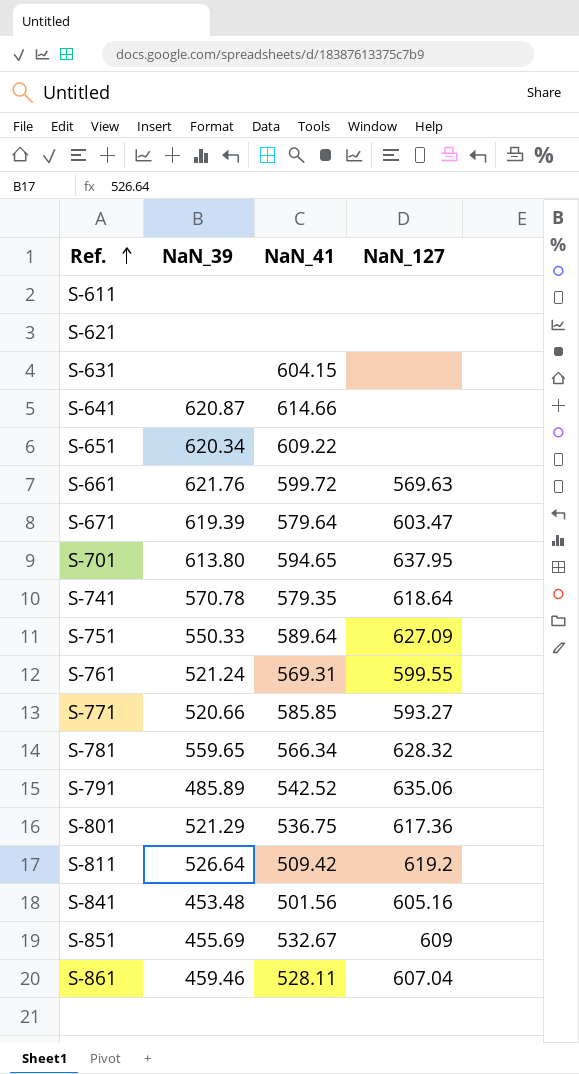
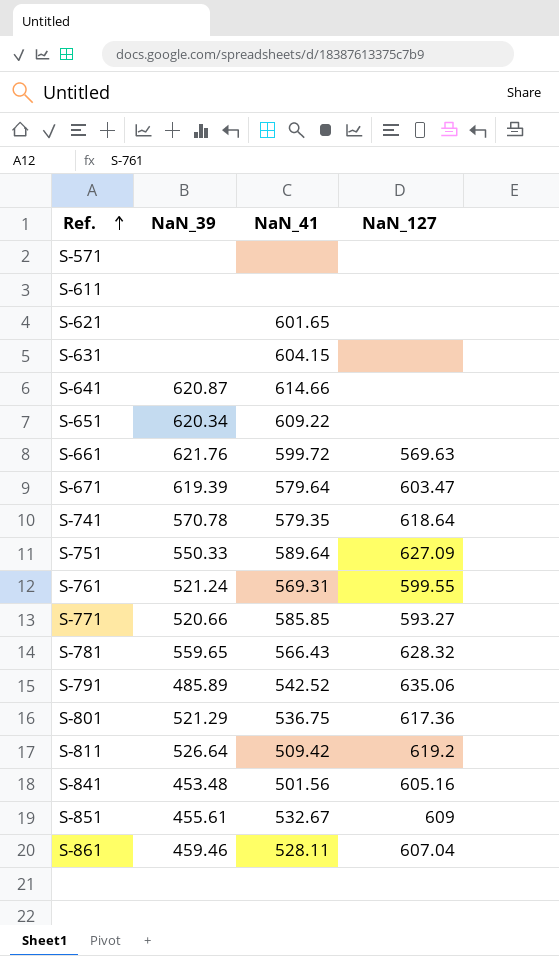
row S-701: 613.80 | 594.65 | 637.95 -> none
row S-571: none -> none | none | none
S-621 | NaN_41: none -> 601.65
S-781 | NaN_41: 566.34 -> 566.43
S-851 | NaN_39: 455.69 -> 455.61

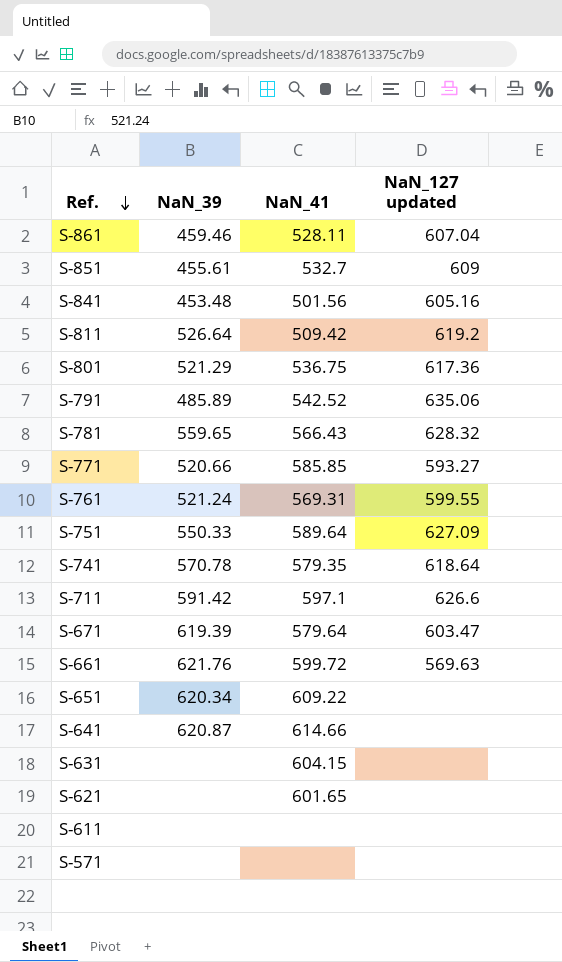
row order: Ref. ascending -> Ref. descending
column name: NaN_127 -> NaN_127 updated
S-851 | NaN_41: 532.67 -> 532.7
row S-711: none -> 591.42 | 597.1 | 626.6

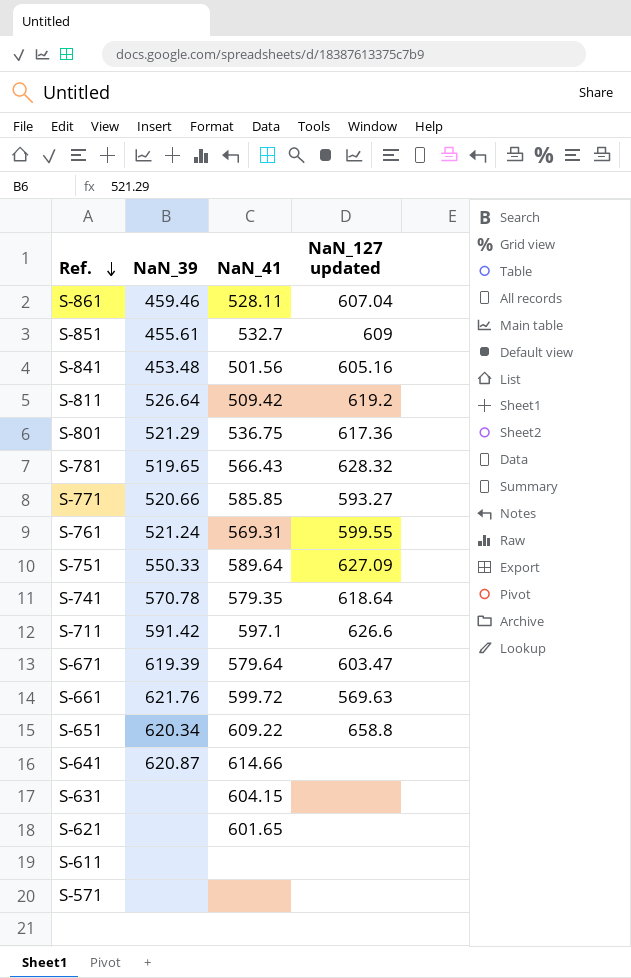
row S-791: 485.89 | 542.52 | 635.06 -> none
S-781 | NaN_39: 559.65 -> 519.65
S-651 | NaN_127 updated: none -> 658.8

